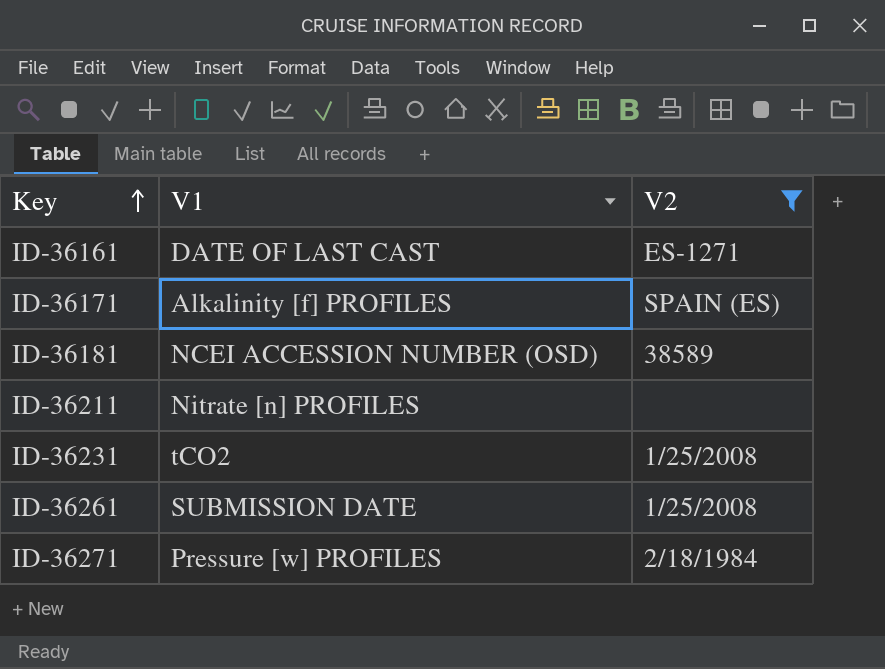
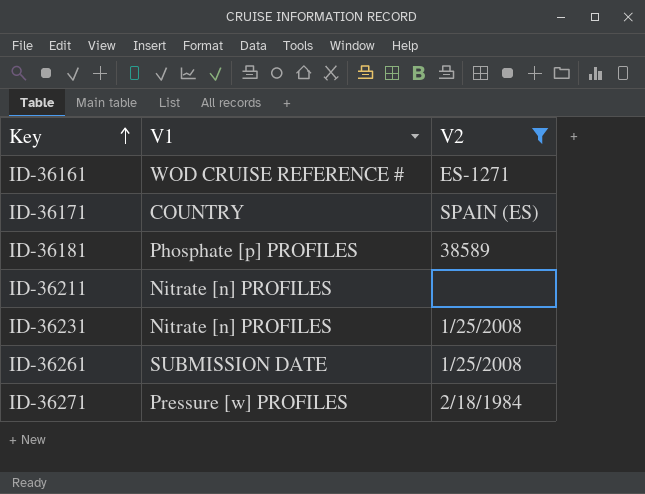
ID-36161 | V1: DATE OF LAST CAST -> WOD CRUISE REFERENCE #
ID-36171 | V1: Alkalinity [f] PROFILES -> COUNTRY
ID-36181 | V1: NCEI ACCESSION NUMBER (OSD) -> Phosphate [p] PROFILES
ID-36231 | V1: tCO2 -> Nitrate [n] PROFILES

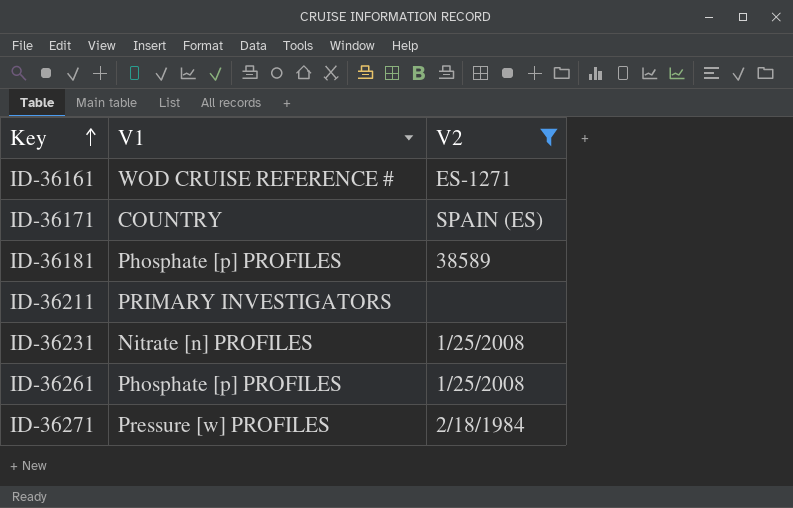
ID-36211 | V1: Nitrate [n] PROFILES -> PRIMARY INVESTIGATORS
ID-36261 | V1: SUBMISSION DATE -> Phosphate [p] PROFILES

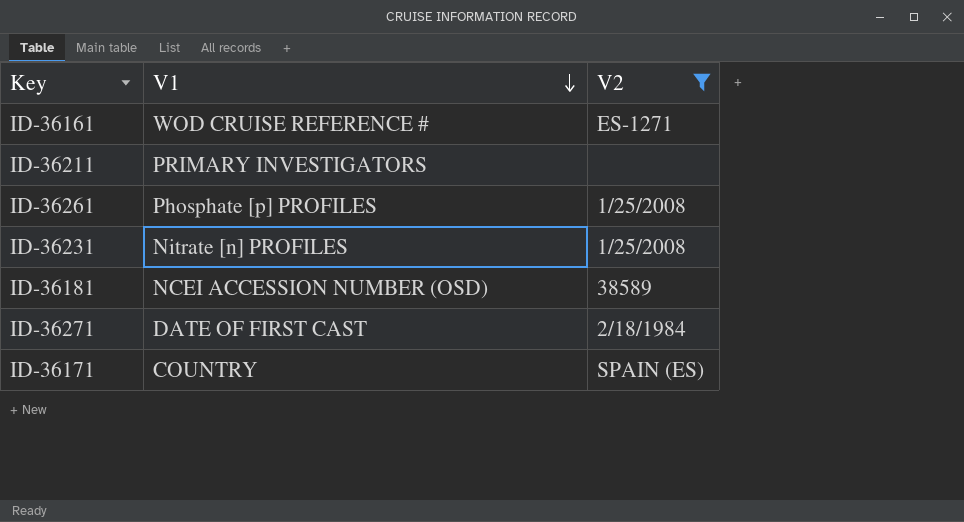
row order: Key ascending -> V1 descending
ID-36181 | V1: Phosphate [p] PROFILES -> NCEI ACCESSION NUMBER (OSD)
ID-36271 | V1: Pressure [w] PROFILES -> DATE OF FIRST CAST

